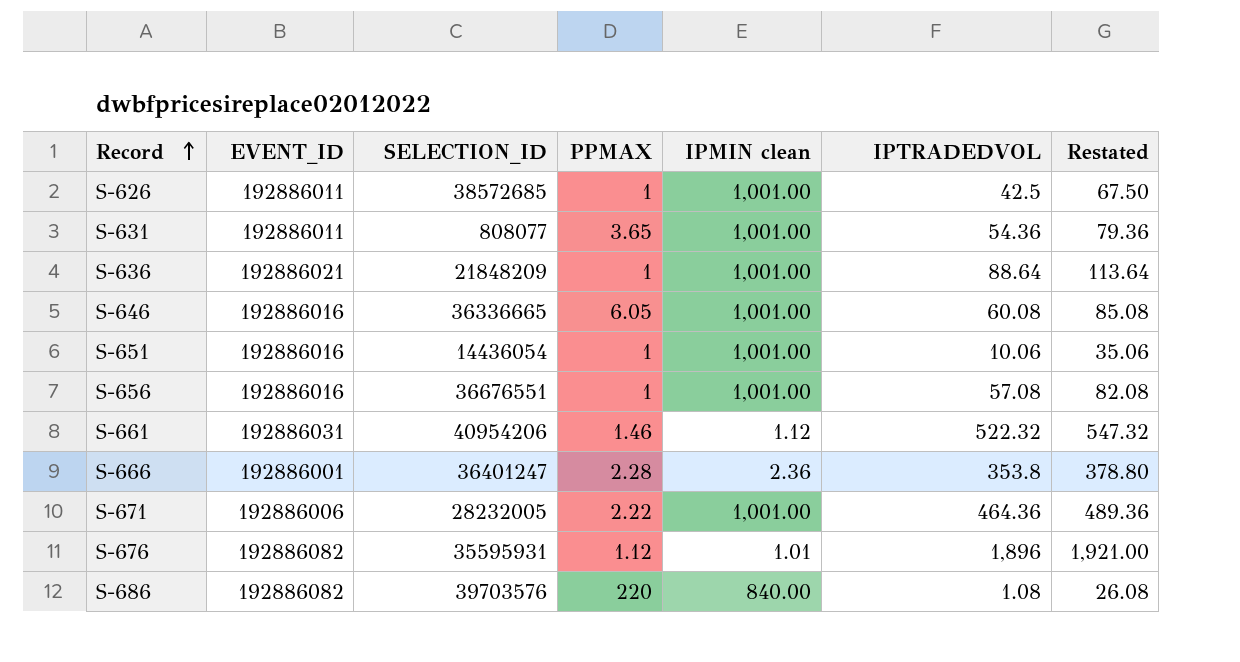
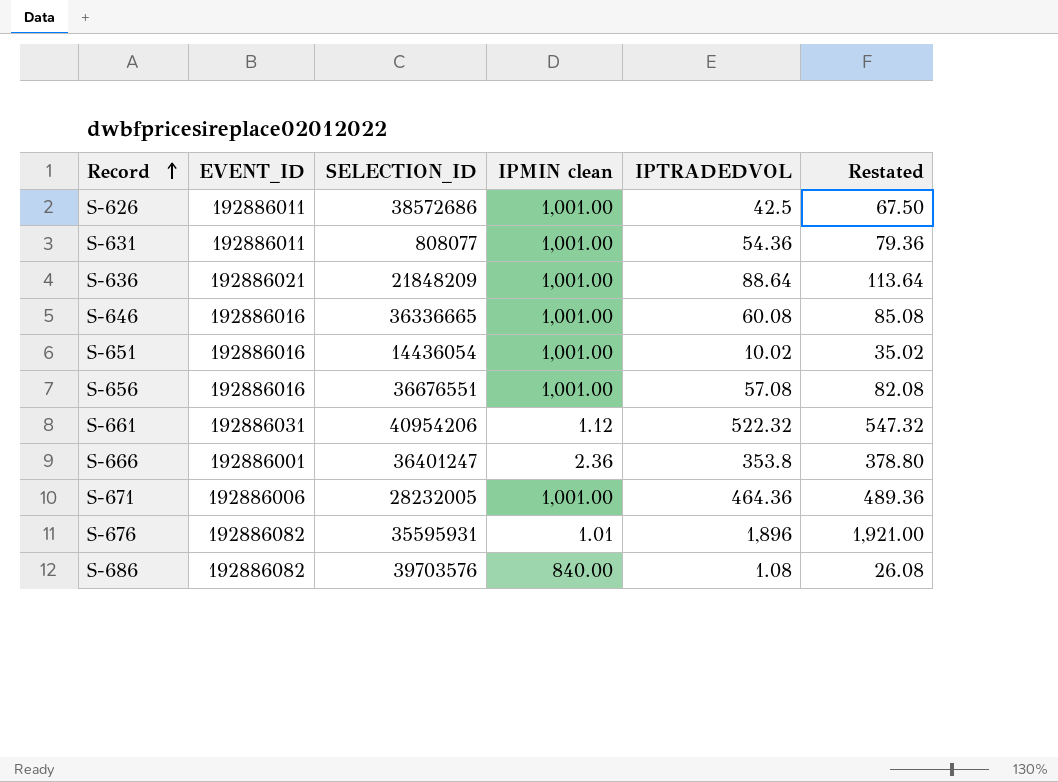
column PPMAX | position: 4 -> none
S-626 | SELECTION_ID: 38572685 -> 38572686
S-651 | IPTRADEDVOL: 10.06 -> 10.02
S-651 | Restated: 35.06 -> 35.02

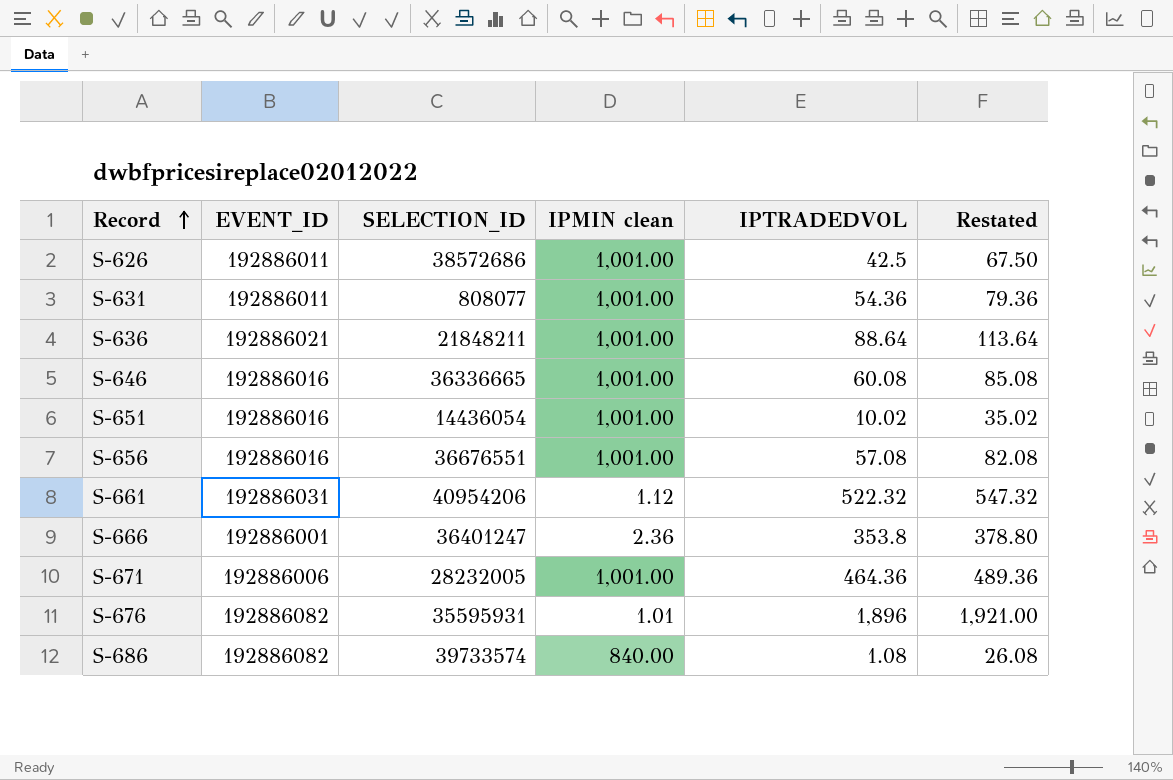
S-636 | SELECTION_ID: 21848209 -> 21848211
S-686 | SELECTION_ID: 39703576 -> 39733574

